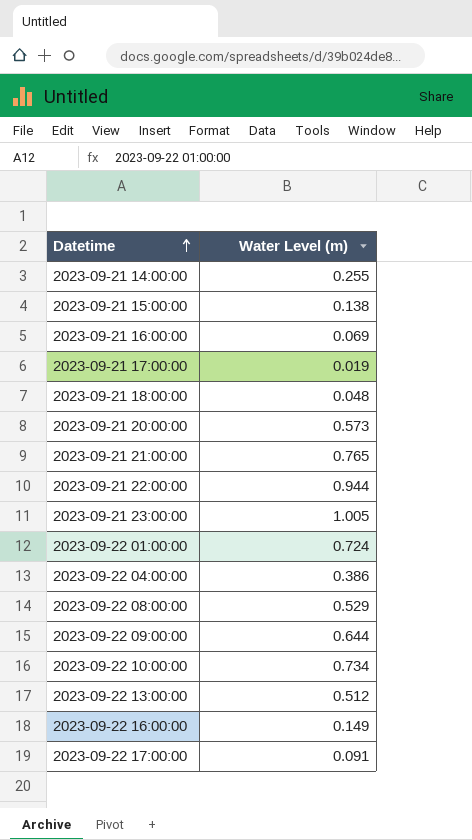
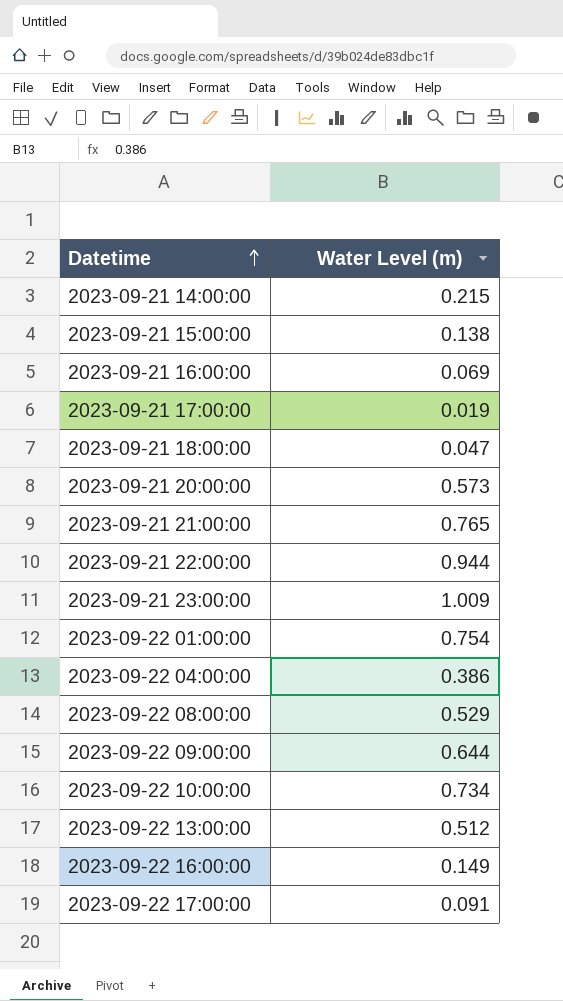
2023-09-21 14:00:00 | Water Level (m): 0.255 -> 0.215
2023-09-21 18:00:00 | Water Level (m): 0.048 -> 0.047
2023-09-21 23:00:00 | Water Level (m): 1.005 -> 1.009
2023-09-22 01:00:00 | Water Level (m): 0.724 -> 0.754

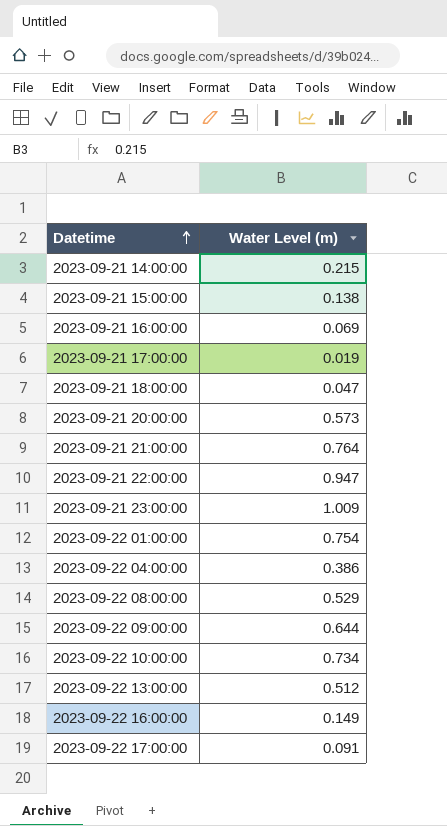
2023-09-21 21:00:00 | Water Level (m): 0.765 -> 0.764
2023-09-21 22:00:00 | Water Level (m): 0.944 -> 0.947

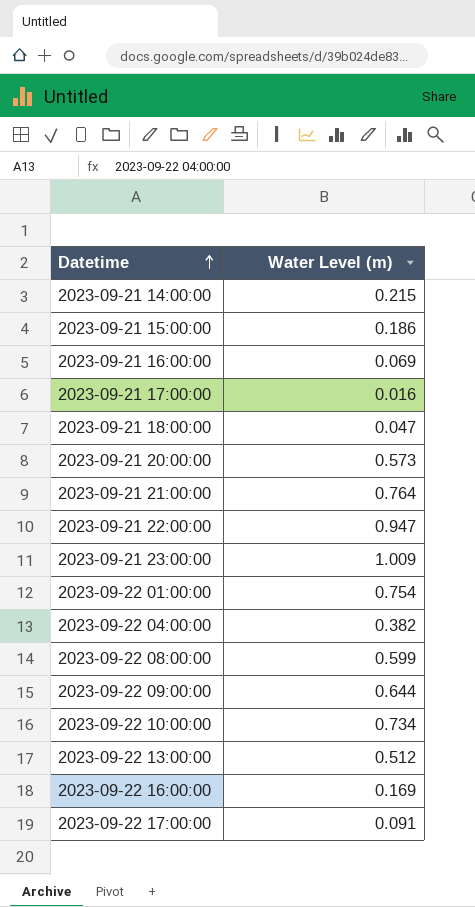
2023-09-21 15:00:00 | Water Level (m): 0.138 -> 0.186
2023-09-21 17:00:00 | Water Level (m): 0.019 -> 0.016
2023-09-22 04:00:00 | Water Level (m): 0.386 -> 0.382
2023-09-22 08:00:00 | Water Level (m): 0.529 -> 0.599
2023-09-22 16:00:00 | Water Level (m): 0.149 -> 0.169

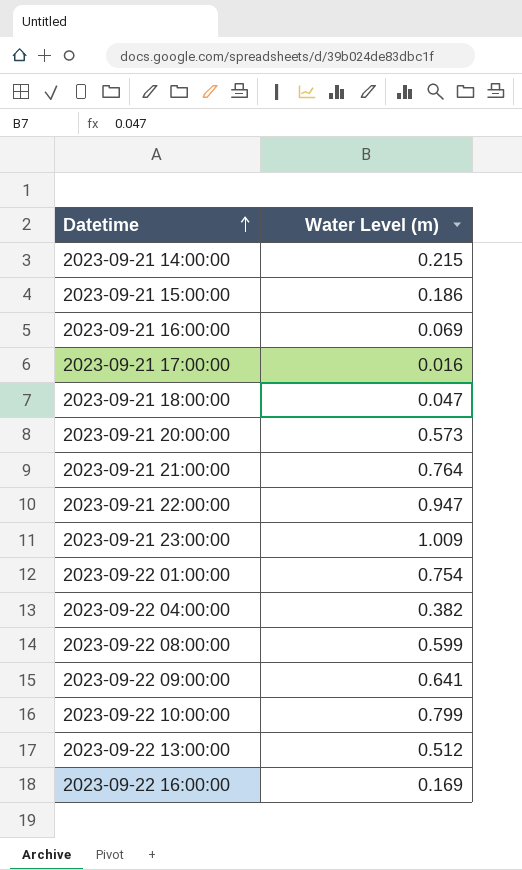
row 2023-09-22 17:00:00: 0.091 -> none
2023-09-22 09:00:00 | Water Level (m): 0.644 -> 0.641
2023-09-22 10:00:00 | Water Level (m): 0.734 -> 0.799

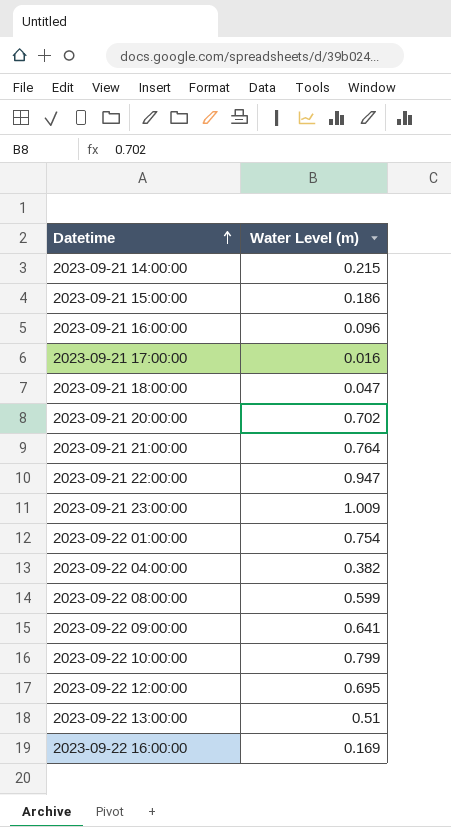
2023-09-21 16:00:00 | Water Level (m): 0.069 -> 0.096
2023-09-21 20:00:00 | Water Level (m): 0.573 -> 0.702
row 2023-09-22 12:00:00: none -> 0.695
2023-09-22 13:00:00 | Water Level (m): 0.512 -> 0.51

